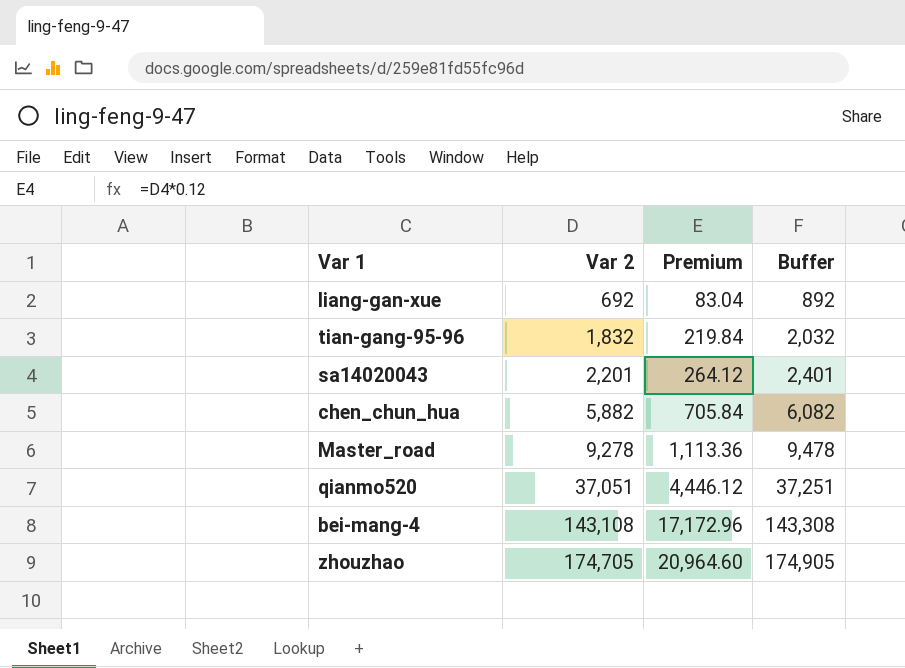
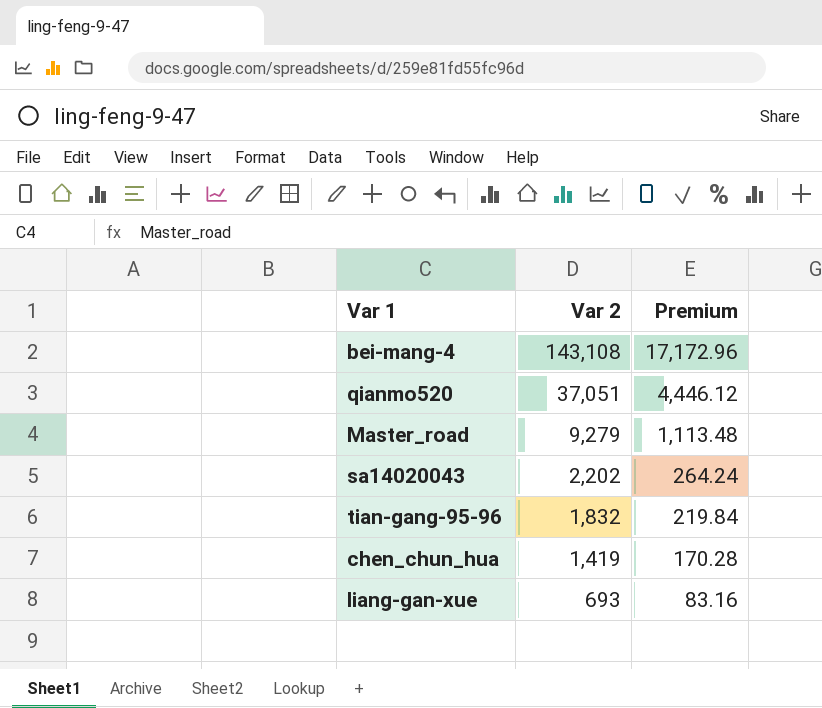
row order: Var 2 ascending -> Var 2 descending
column Buffer | formula: [Var 2] + 200 -> none
row zhouzhao: 174,705 | 20,964.60 | 174,905 -> none
Master_road | Var 2: 9,278 -> 9,279
Master_road | Premium: 1,113.36 -> 1,113.48
sa14020043 | Var 2: 2,201 -> 2,202
sa14020043 | Premium: 264.12 -> 264.24
chen_chun_hua | Var 2: 5,882 -> 1,419
chen_chun_hua | Premium: 705.84 -> 170.28
liang-gan-xue | Var 2: 692 -> 693
liang-gan-xue | Premium: 83.04 -> 83.16

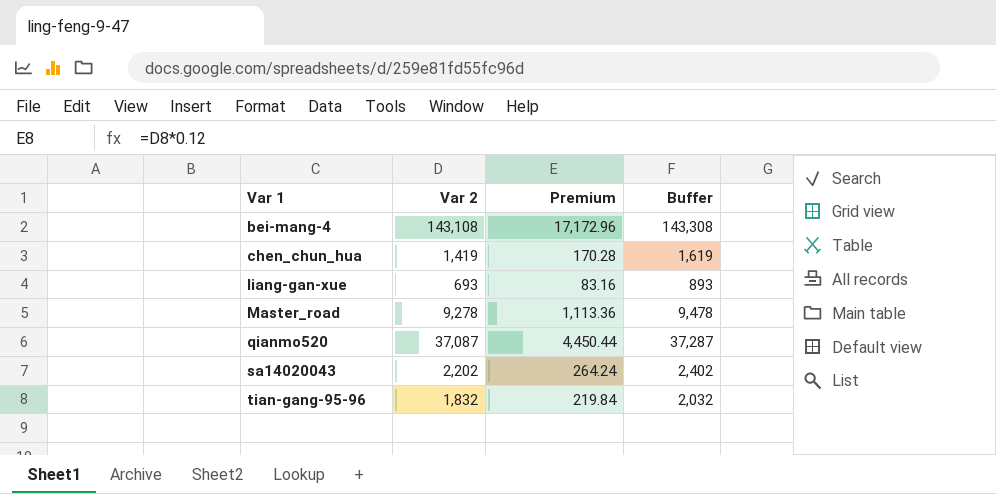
row order: Var 2 descending -> Var 1 ascending
column Buffer | formula: none -> [Var 2] + 200
Master_road | Var 2: 9,279 -> 9,278
Master_road | Premium: 1,113.48 -> 1,113.36
qianmo520 | Var 2: 37,051 -> 37,087
qianmo520 | Premium: 4,446.12 -> 4,450.44

